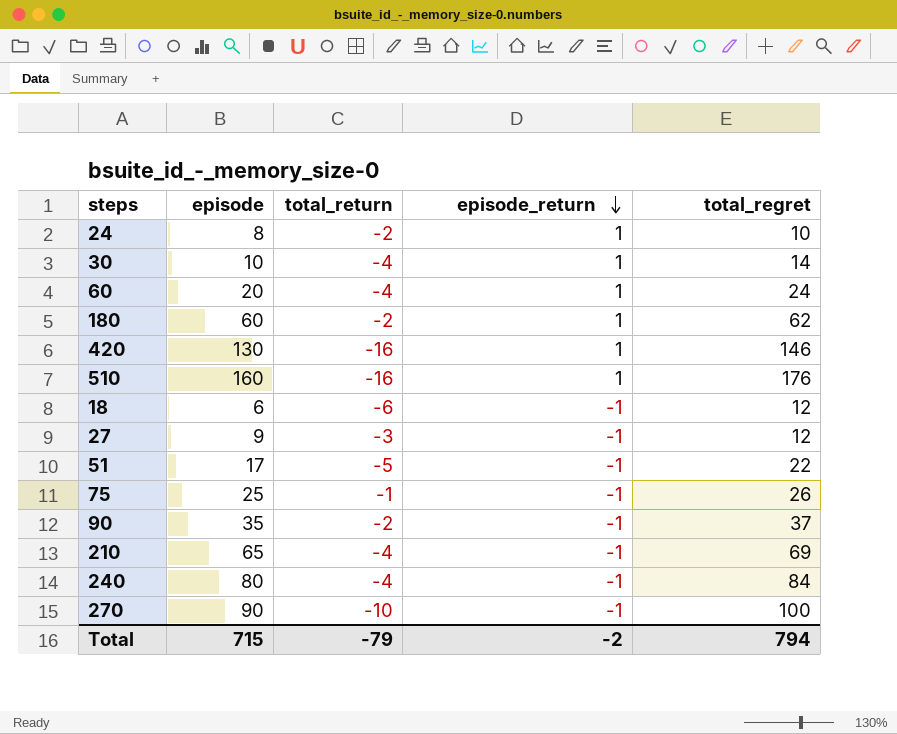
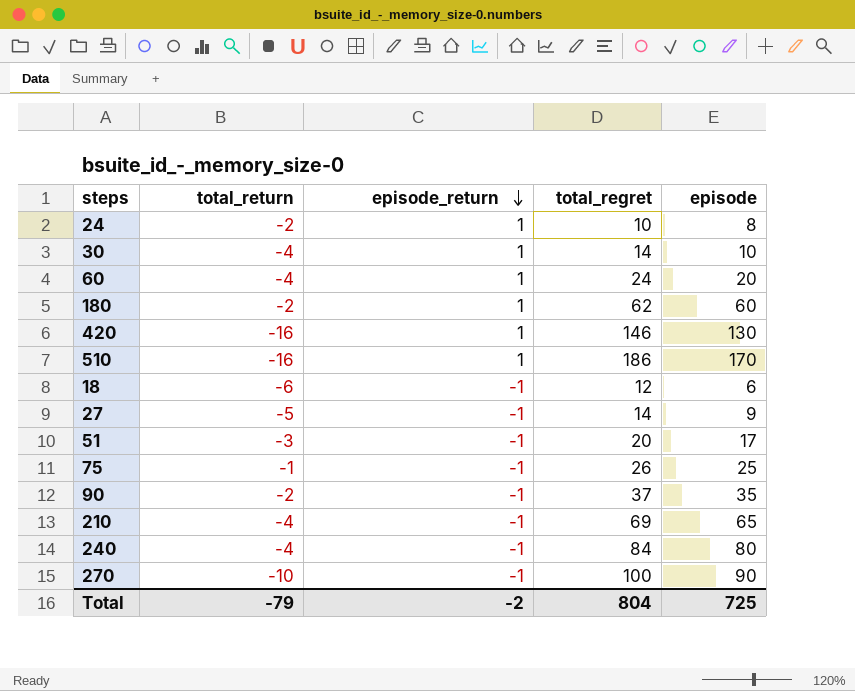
column episode | position: 2 -> 5
510 | total_regret: 176 -> 186
510 | episode: 160 -> 170
27 | total_return: -3 -> -5
27 | total_regret: 12 -> 14
51 | total_return: -5 -> -3
51 | total_regret: 22 -> 20
Total | total_regret: 794 -> 804
Total | episode: 715 -> 725

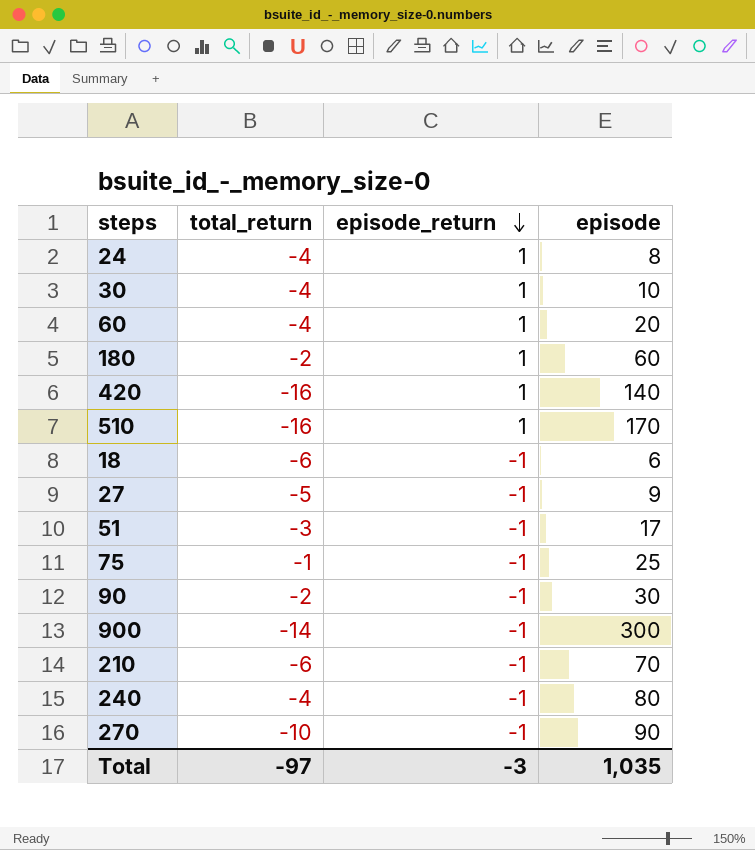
column total_regret | formula: [episode] - [total_return] -> none
24 | total_return: -2 -> -4
420 | episode: 130 -> 140
90 | episode: 35 -> 30
row 900: none -> -14 | -1 | 300
210 | total_return: -4 -> -6
210 | episode: 65 -> 70
Total | total_return: -79 -> -97
Total | episode_return: -2 -> -3
Total | episode: 725 -> 1,035

